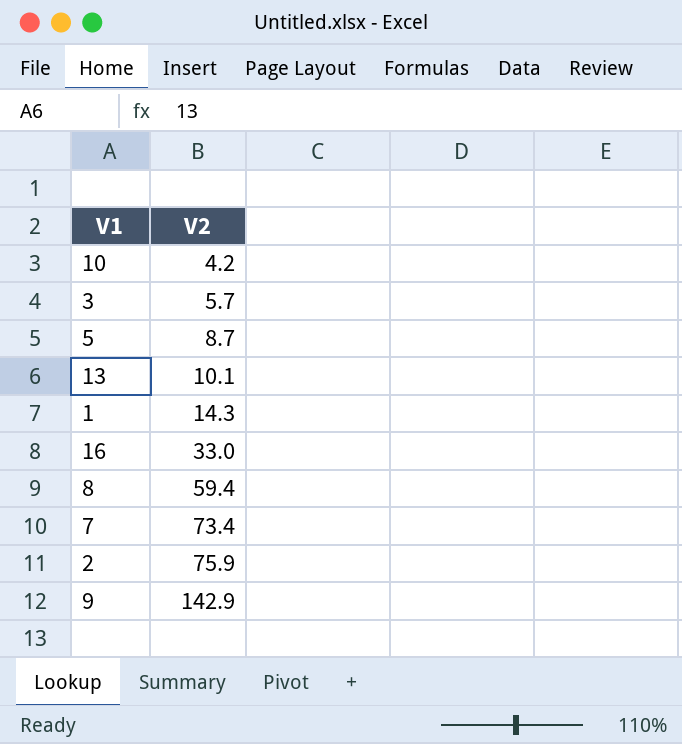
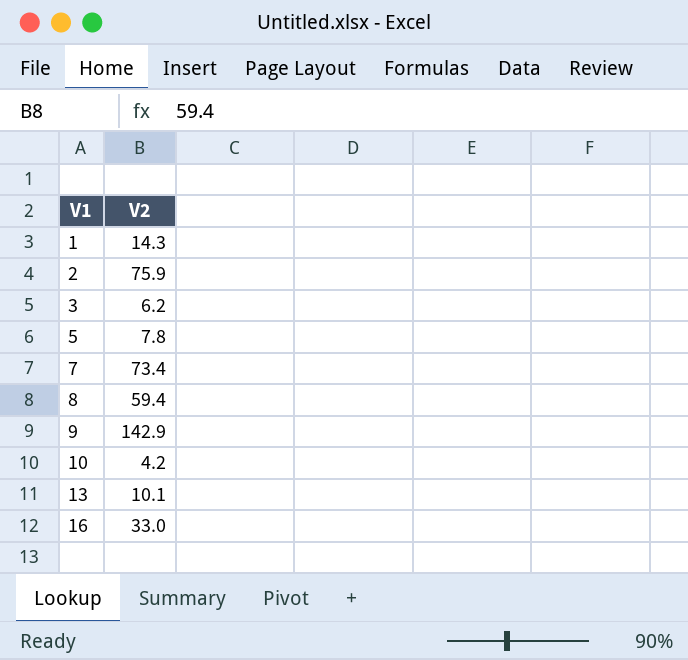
row order: V2 ascending -> V1 ascending
3 | V2: 5.7 -> 6.2
5 | V2: 8.7 -> 7.8

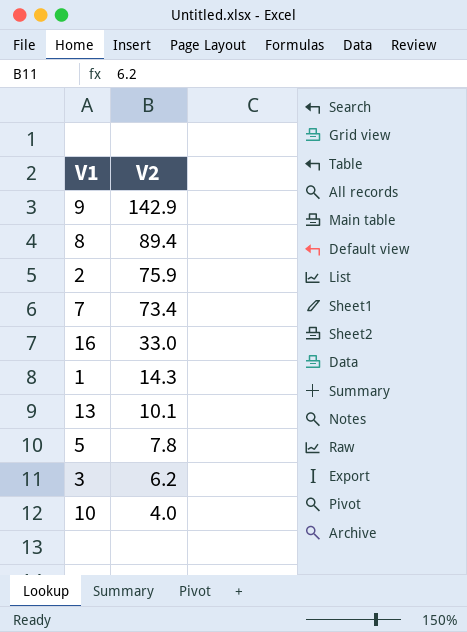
row order: V1 ascending -> V2 descending
8 | V2: 59.4 -> 89.4
10 | V2: 4.2 -> 4.0

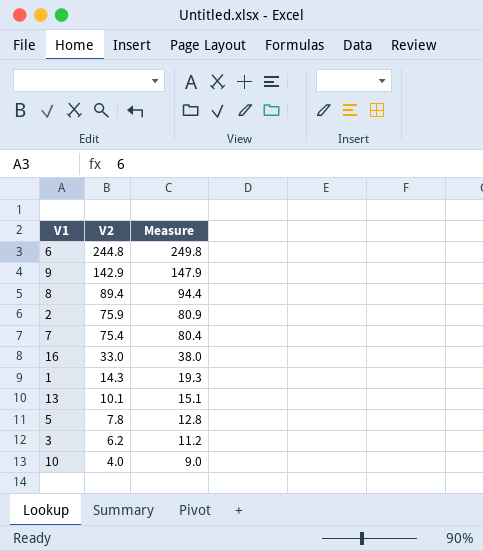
column Measure | formula: none -> [V2] + 5
row 6: none -> 244.8 | 249.8
7 | V2: 73.4 -> 75.4

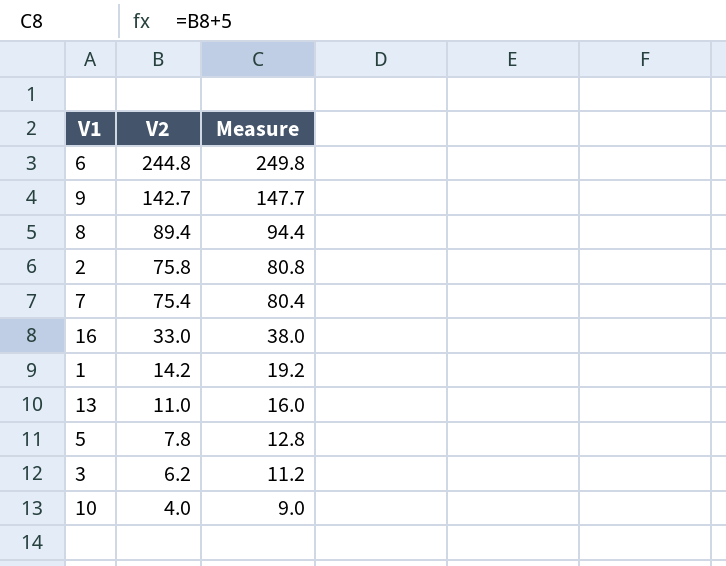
9 | V2: 142.9 -> 142.7
9 | Measure: 147.9 -> 147.7
2 | V2: 75.9 -> 75.8
2 | Measure: 80.9 -> 80.8
1 | V2: 14.3 -> 14.2
1 | Measure: 19.3 -> 19.2
13 | V2: 10.1 -> 11.0
13 | Measure: 15.1 -> 16.0

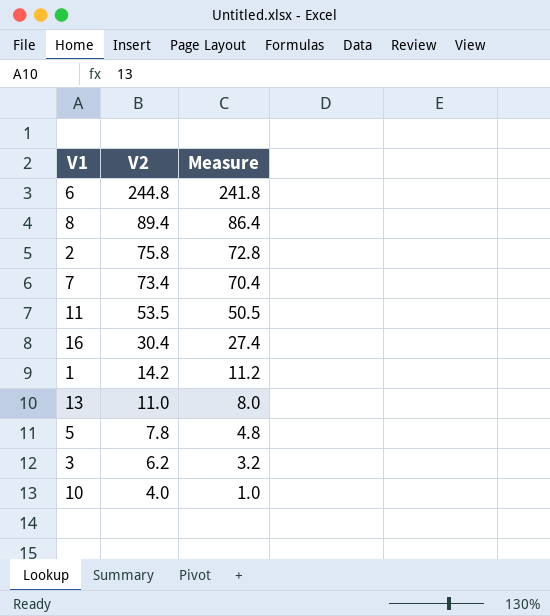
column Measure | formula: [V2] + 5 -> [V2] - 3
row 9: 142.7 | 147.7 -> none
7 | V2: 75.4 -> 73.4
row 11: none -> 53.5 | 50.5
16 | V2: 33.0 -> 30.4

